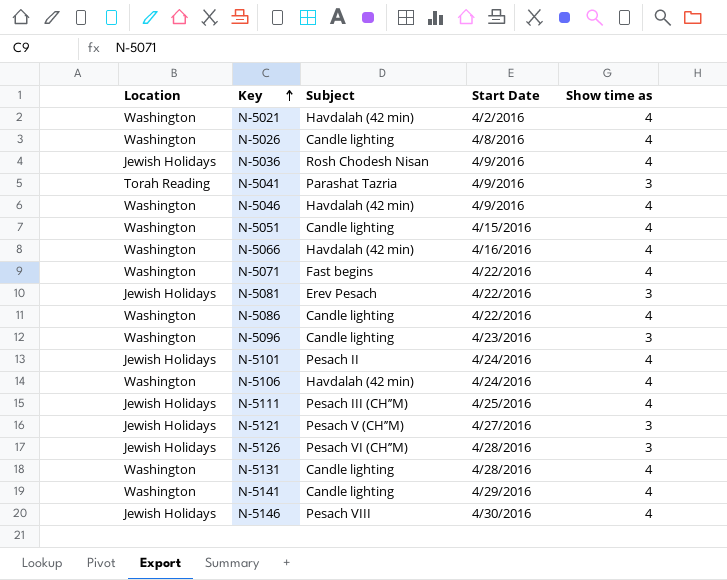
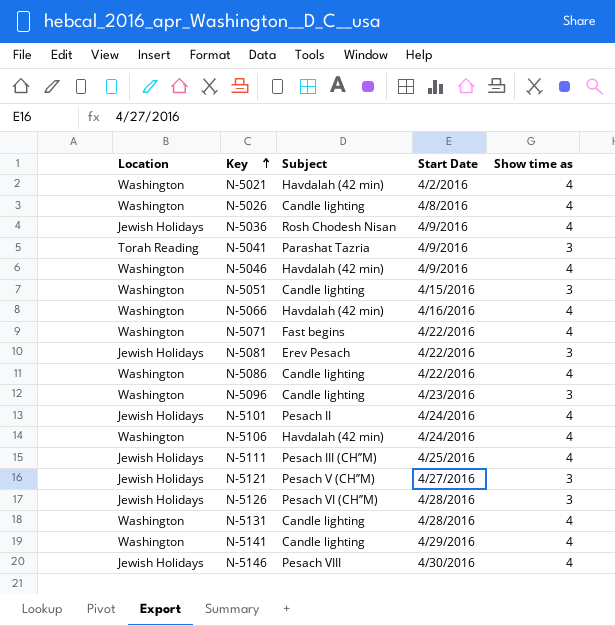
N-5051 | Show time as: 4 -> 3

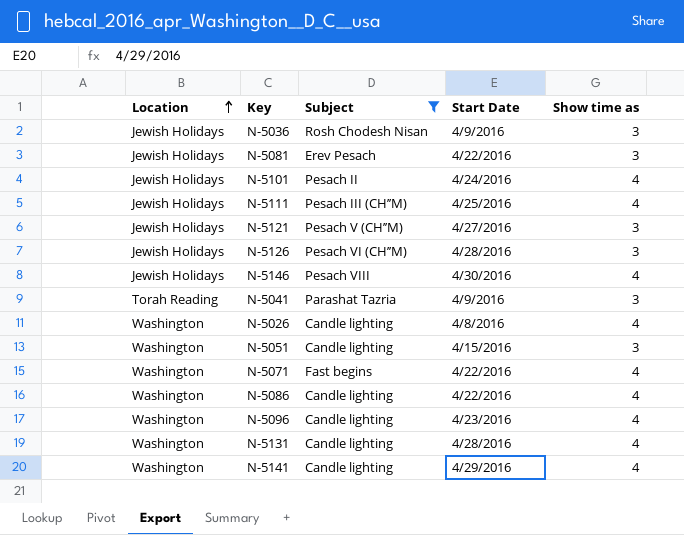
filter: none -> Subject != Havdalah (42 min)
row order: Key ascending -> Location ascending
N-5036 | Show time as: 4 -> 3
N-5096 | Show time as: 3 -> 4

